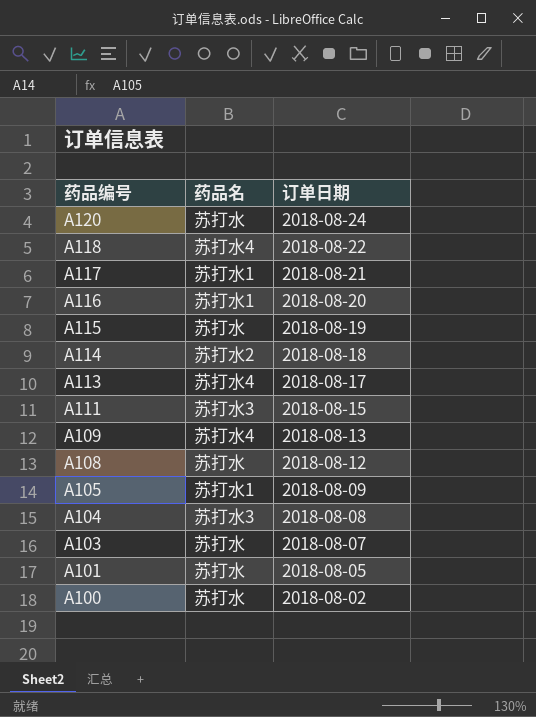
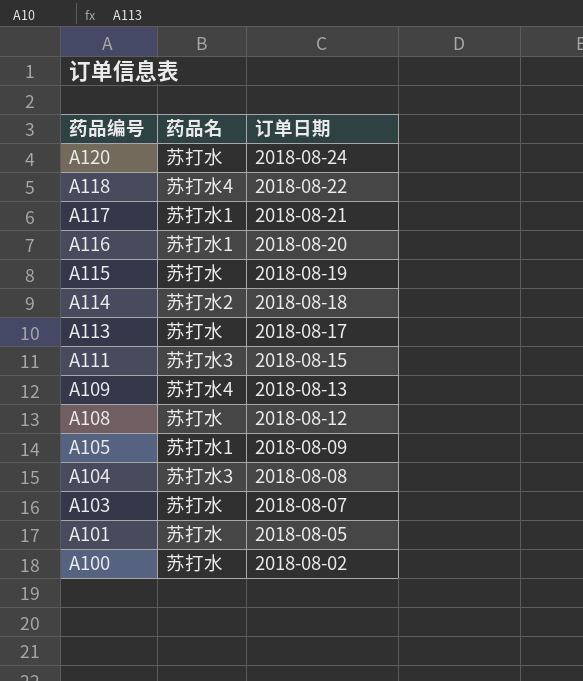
A113 | 药品名: 苏打水4 -> 苏打水

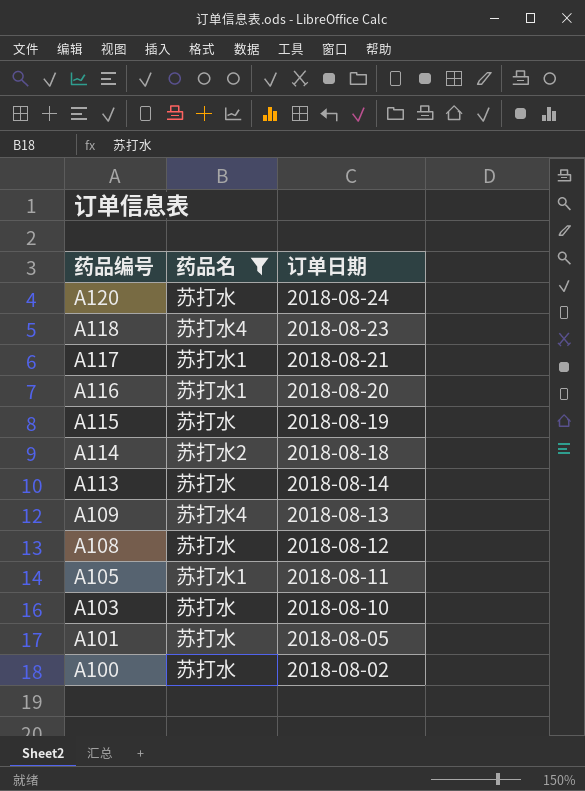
filter: none -> 药品名 != 苏打水3
A118 | 订单日期: 2018-08-22 -> 2018-08-23
A113 | 订单日期: 2018-08-17 -> 2018-08-14
A105 | 订单日期: 2018-08-09 -> 2018-08-11
A103 | 订单日期: 2018-08-07 -> 2018-08-10

